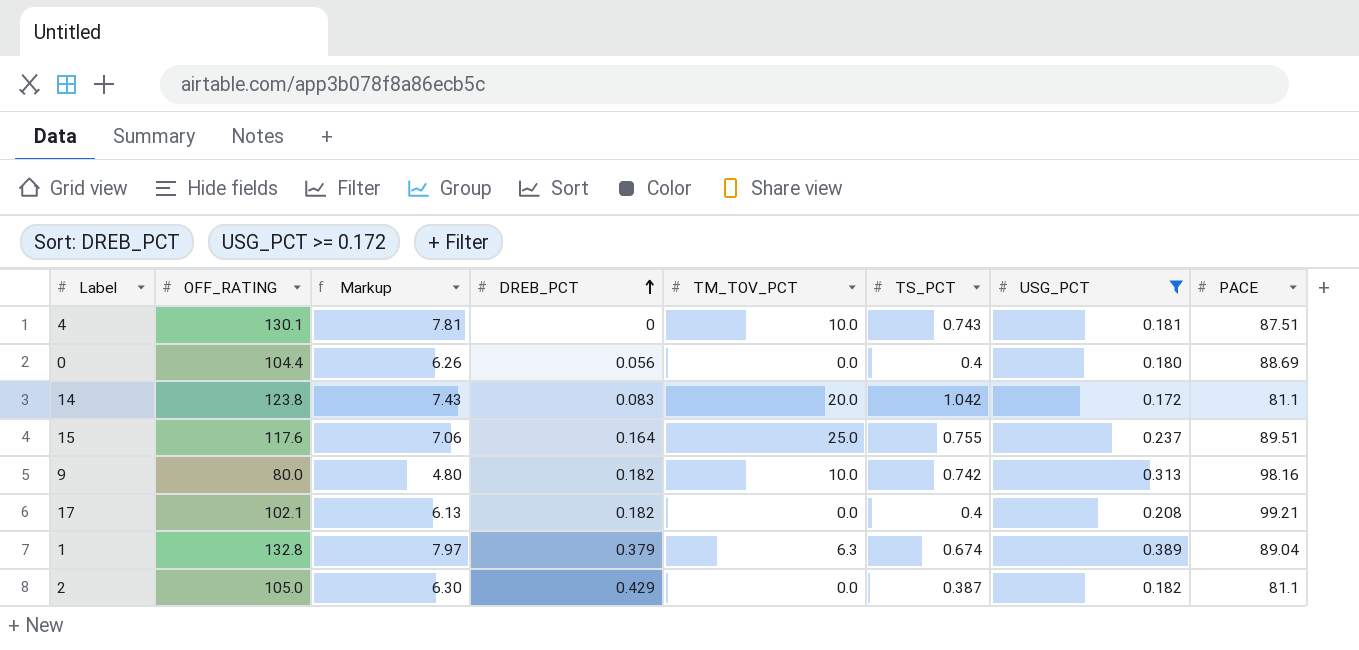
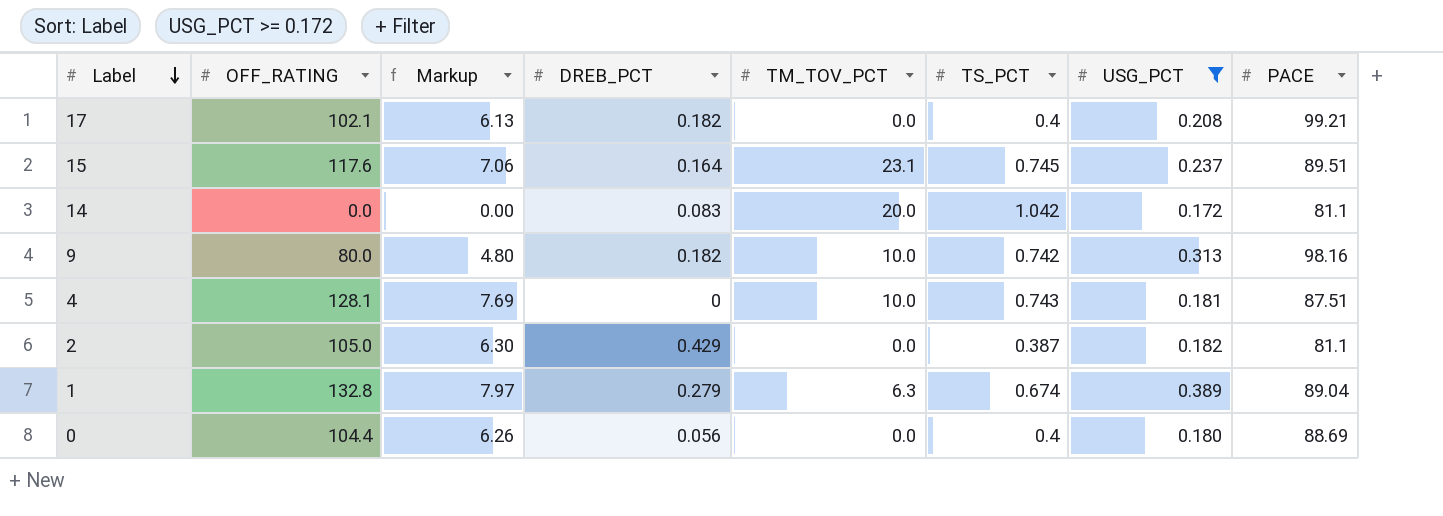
row order: DREB_PCT ascending -> Label descending
15 | TM_TOV_PCT: 25.0 -> 23.1
15 | TS_PCT: 0.755 -> 0.745
14 | OFF_RATING: 123.8 -> 0.0
14 | Markup: 7.43 -> 0.00
4 | OFF_RATING: 130.1 -> 128.1
4 | Markup: 7.81 -> 7.69
1 | DREB_PCT: 0.379 -> 0.279

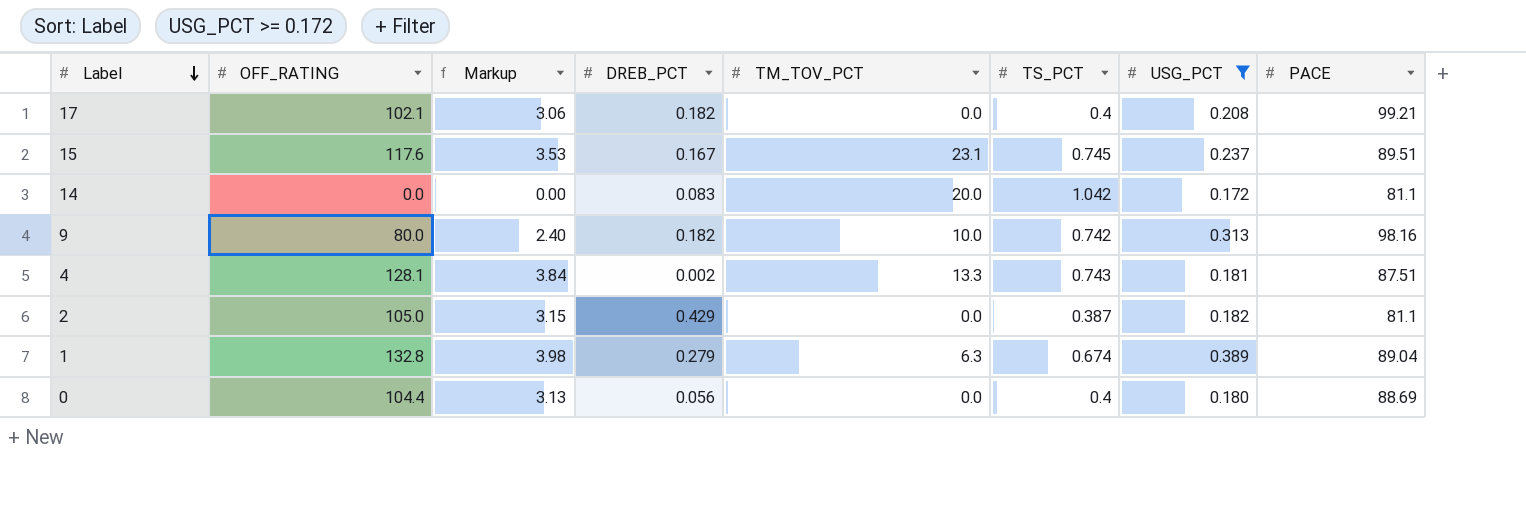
column Markup | formula: [OFF_RATING] * 0.06 -> [OFF_RATING] * 0.03
15 | DREB_PCT: 0.164 -> 0.167
4 | DREB_PCT: 0 -> 0.002
4 | TM_TOV_PCT: 10.0 -> 13.3

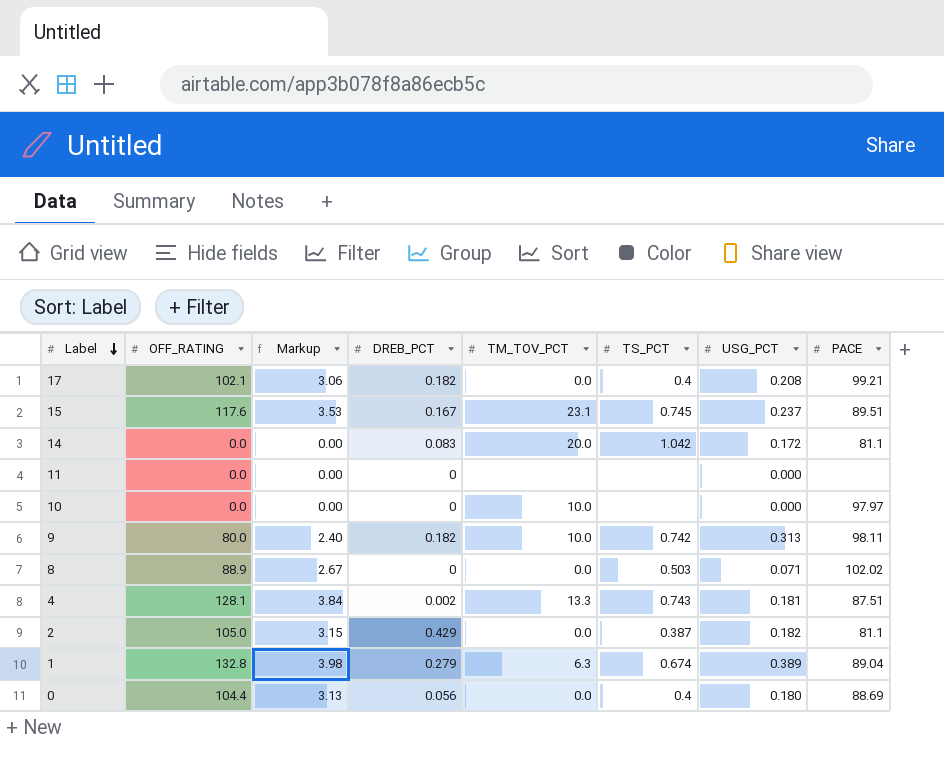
filter: USG_PCT >= 0.172 -> none
9 | PACE: 98.16 -> 98.11

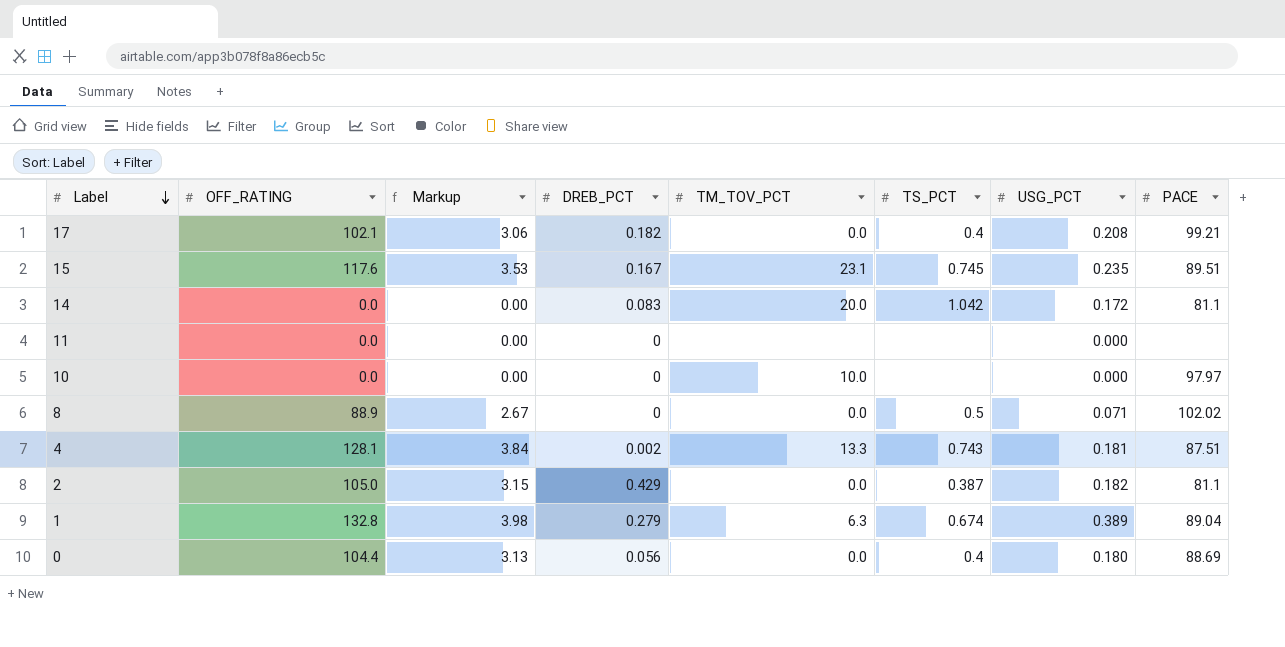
row 9: 80.0 | 2.40 | 0.182 | 10.0 | 0.742 | 0.313 | 98.11 -> none
15 | USG_PCT: 0.237 -> 0.235
8 | TS_PCT: 0.503 -> 0.5

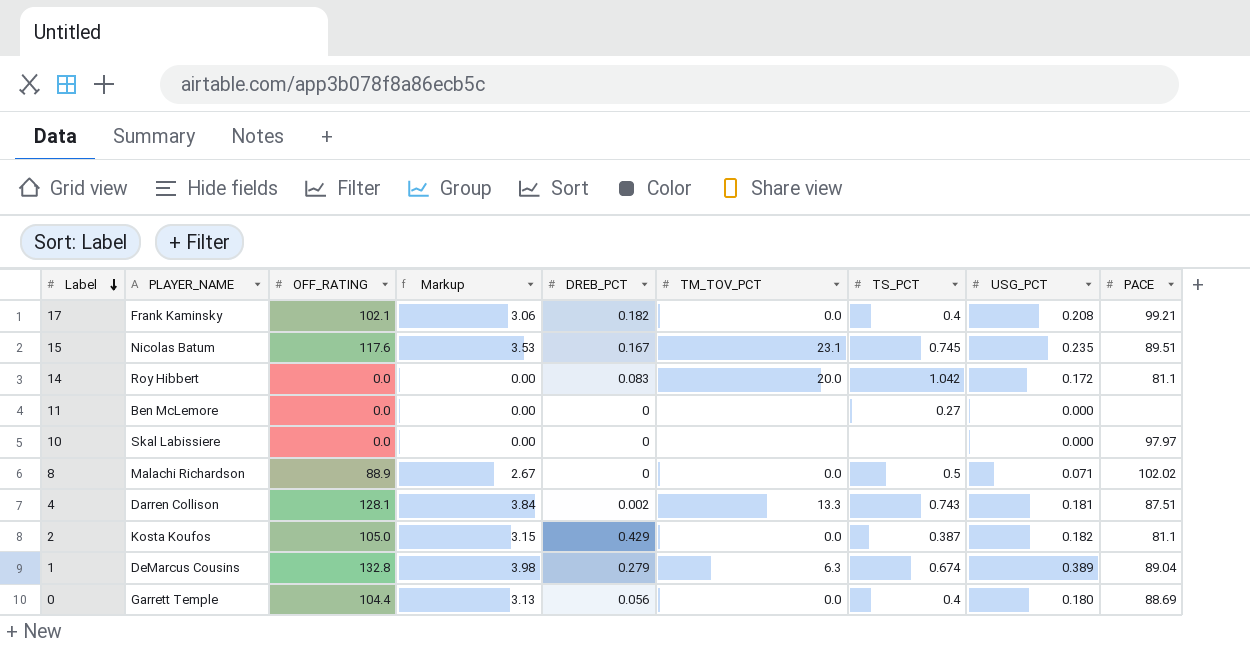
column PLAYER_NAME | position: none -> 2
11 | TS_PCT: none -> 0.27
10 | TM_TOV_PCT: 10.0 -> none

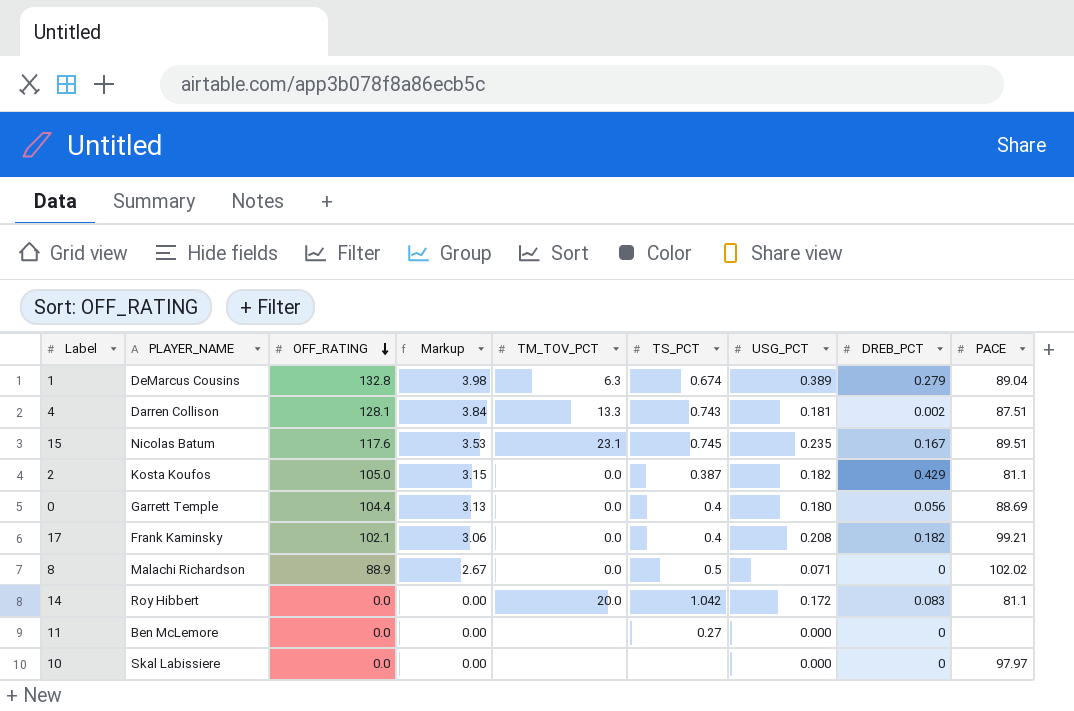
row order: Label descending -> OFF_RATING descending
column DREB_PCT | position: 5 -> 8

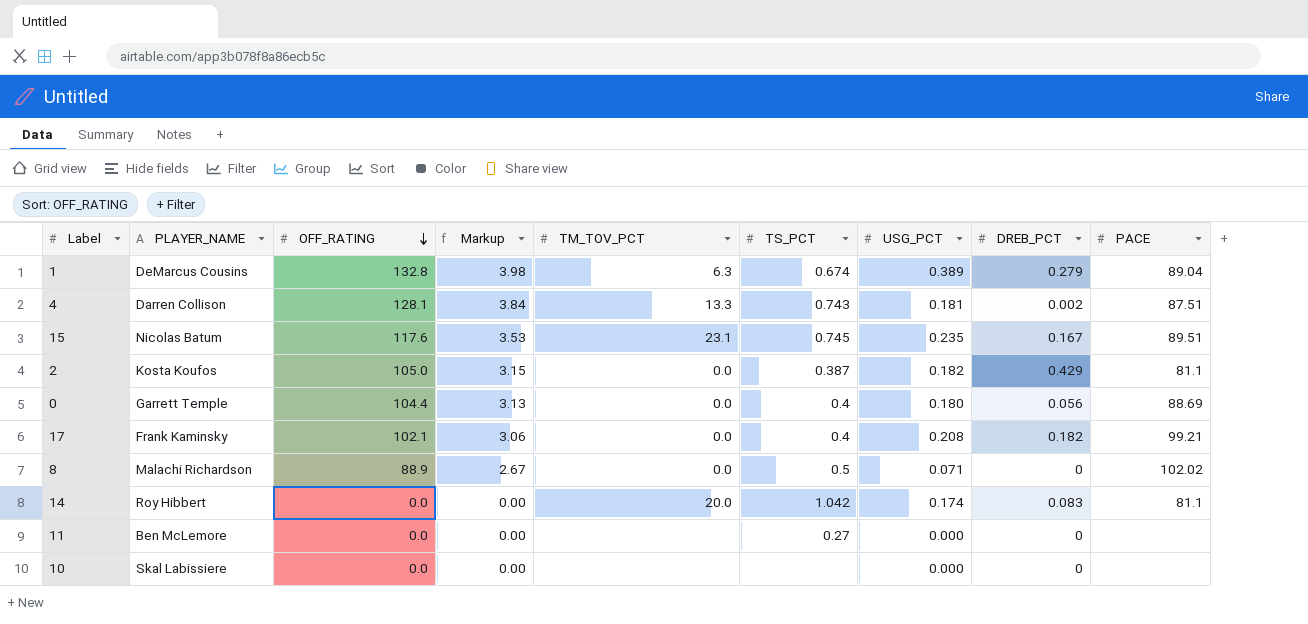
14 | USG_PCT: 0.172 -> 0.174
10 | PACE: 97.97 -> none

